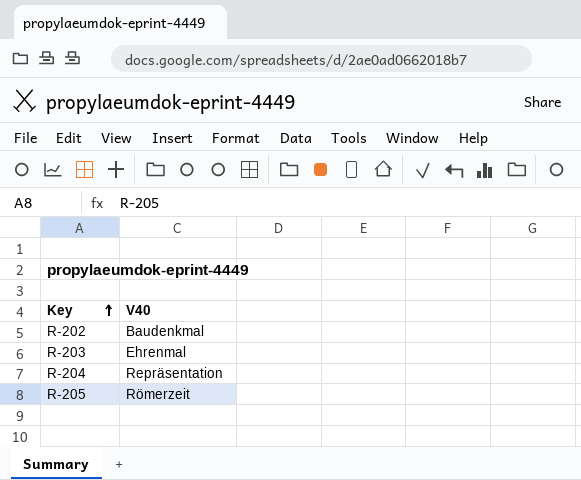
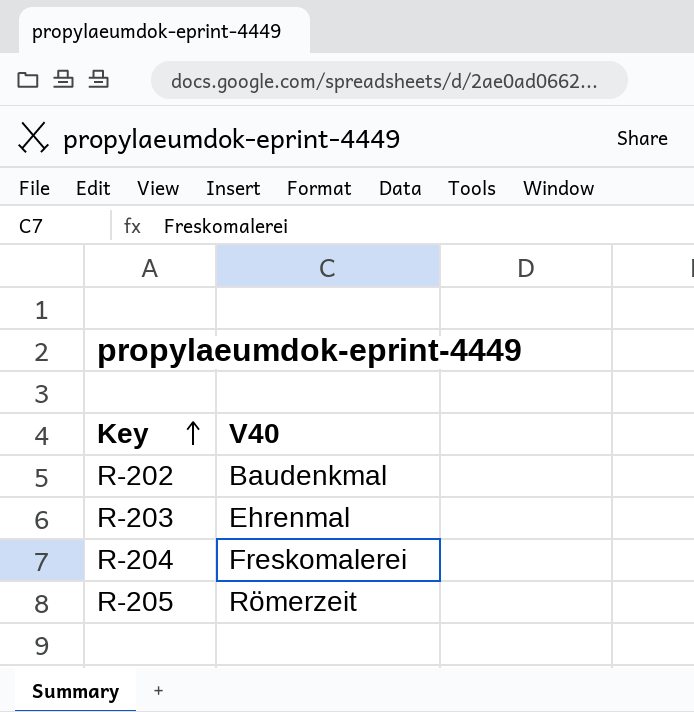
R-204 | V40: Repräsentation -> Freskomalerei

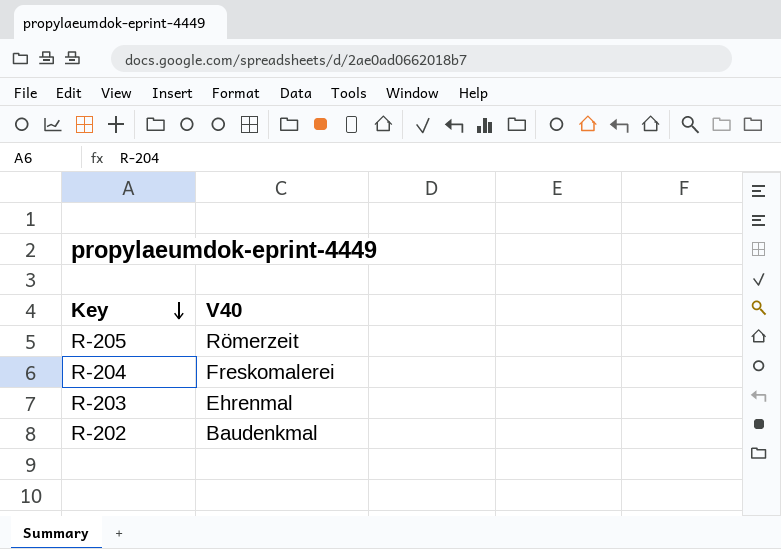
row order: Key ascending -> Key descending

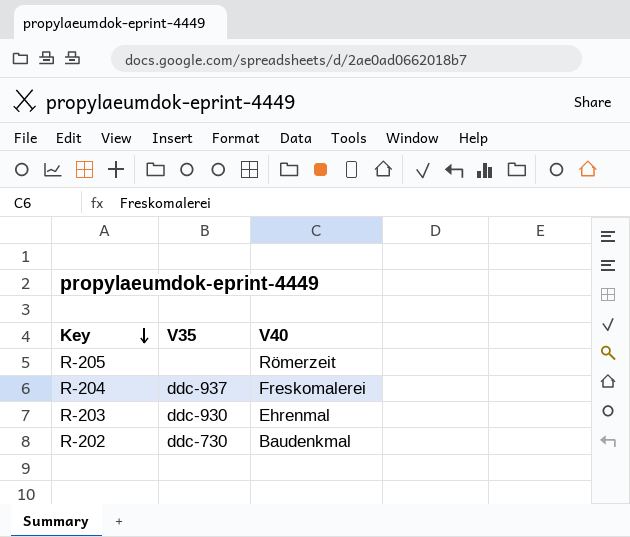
column V35 | position: none -> 2

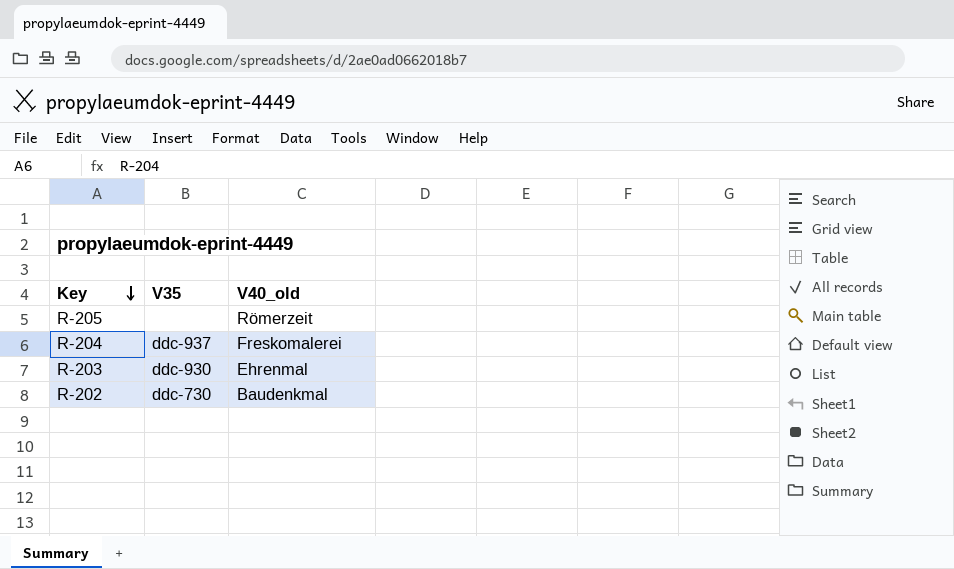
column name: V40 -> V40_old

